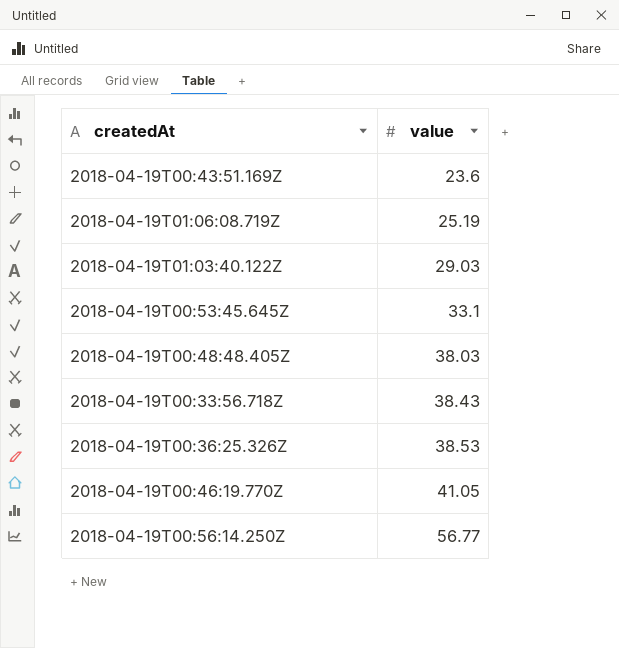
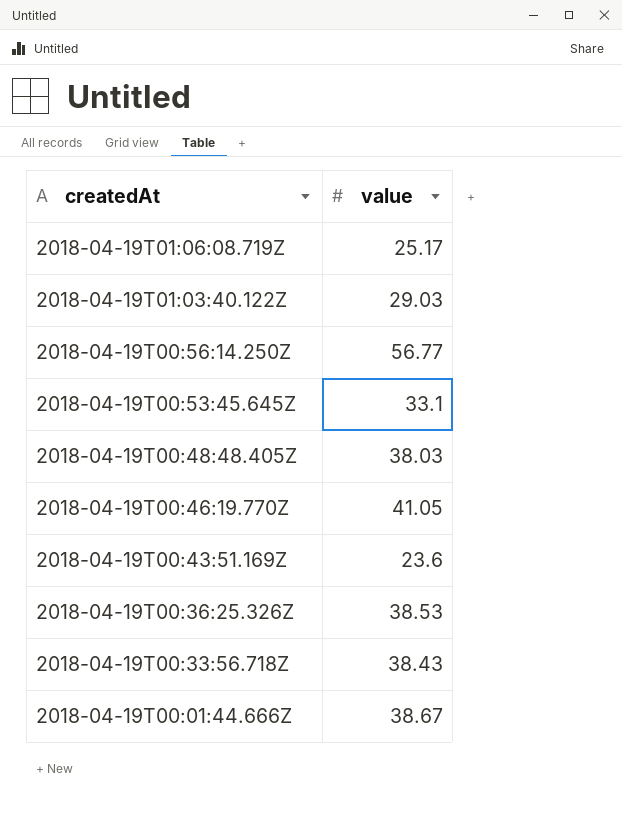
row order: value ascending -> createdAt descending
2018-04-19T01:06:08.719Z | value: 25.19 -> 25.17
row 2018-04-19T00:01:44.666Z: none -> 38.67

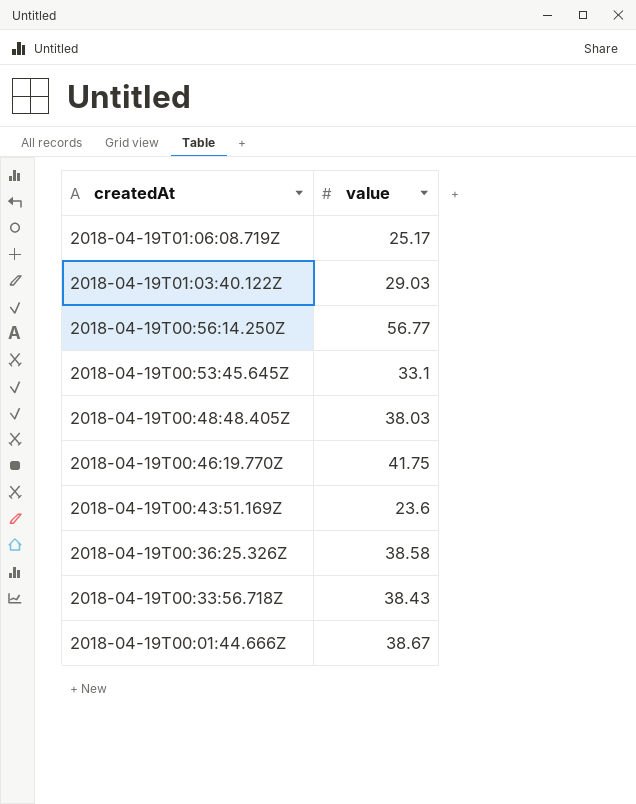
2018-04-19T00:46:19.770Z | value: 41.05 -> 41.75
2018-04-19T00:36:25.326Z | value: 38.53 -> 38.58

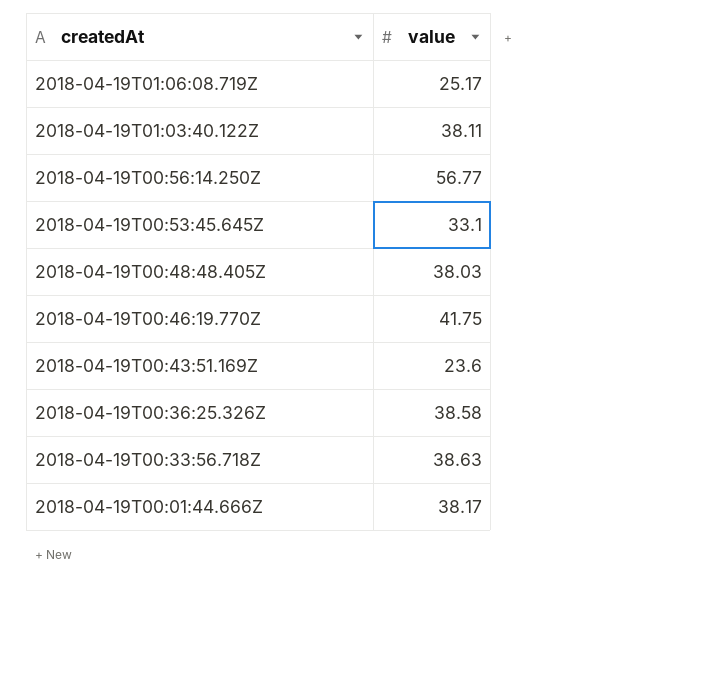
2018-04-19T01:03:40.122Z | value: 29.03 -> 38.11
2018-04-19T00:33:56.718Z | value: 38.43 -> 38.63
2018-04-19T00:01:44.666Z | value: 38.67 -> 38.17

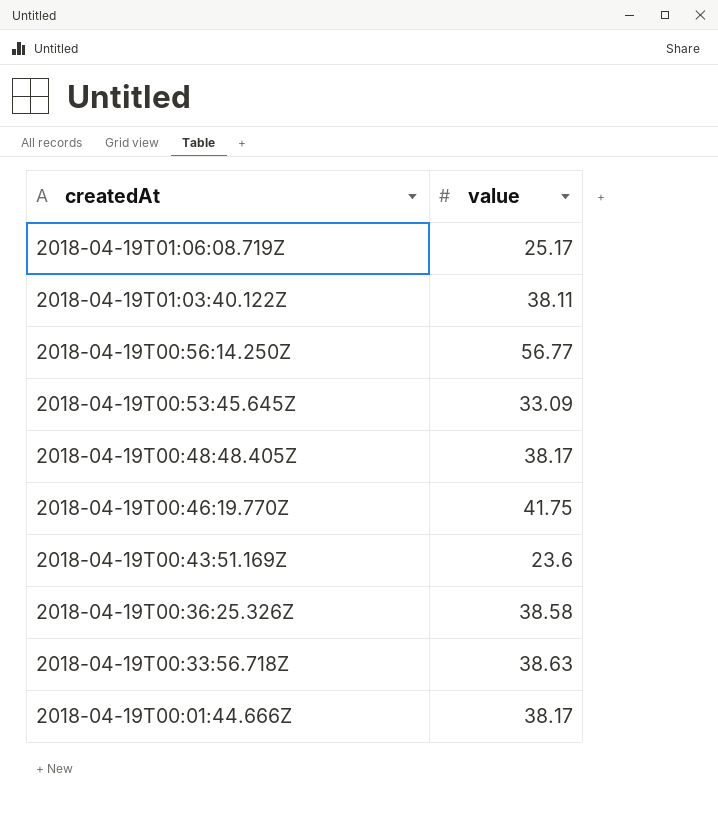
2018-04-19T00:53:45.645Z | value: 33.1 -> 33.09
2018-04-19T00:48:48.405Z | value: 38.03 -> 38.17

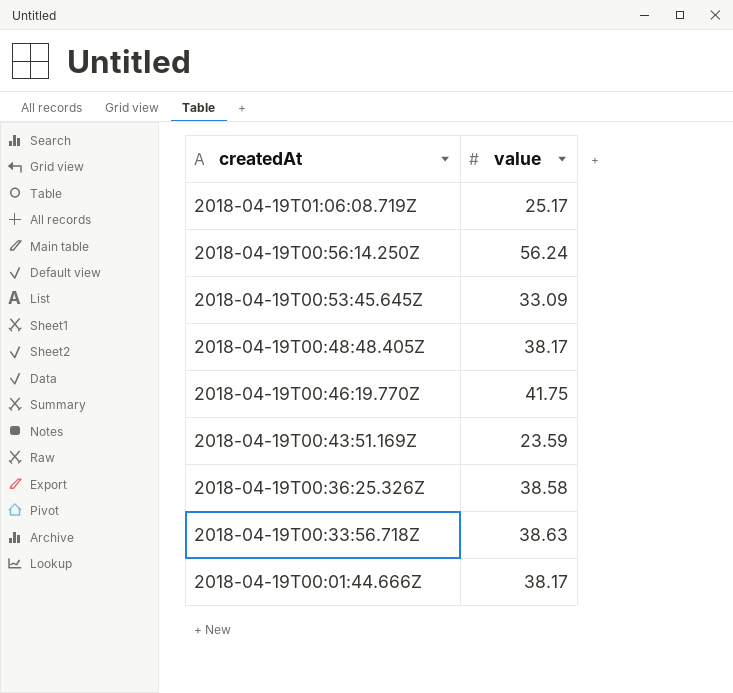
row 2018-04-19T01:03:40.122Z: 38.11 -> none
2018-04-19T00:56:14.250Z | value: 56.77 -> 56.24
2018-04-19T00:43:51.169Z | value: 23.6 -> 23.59

